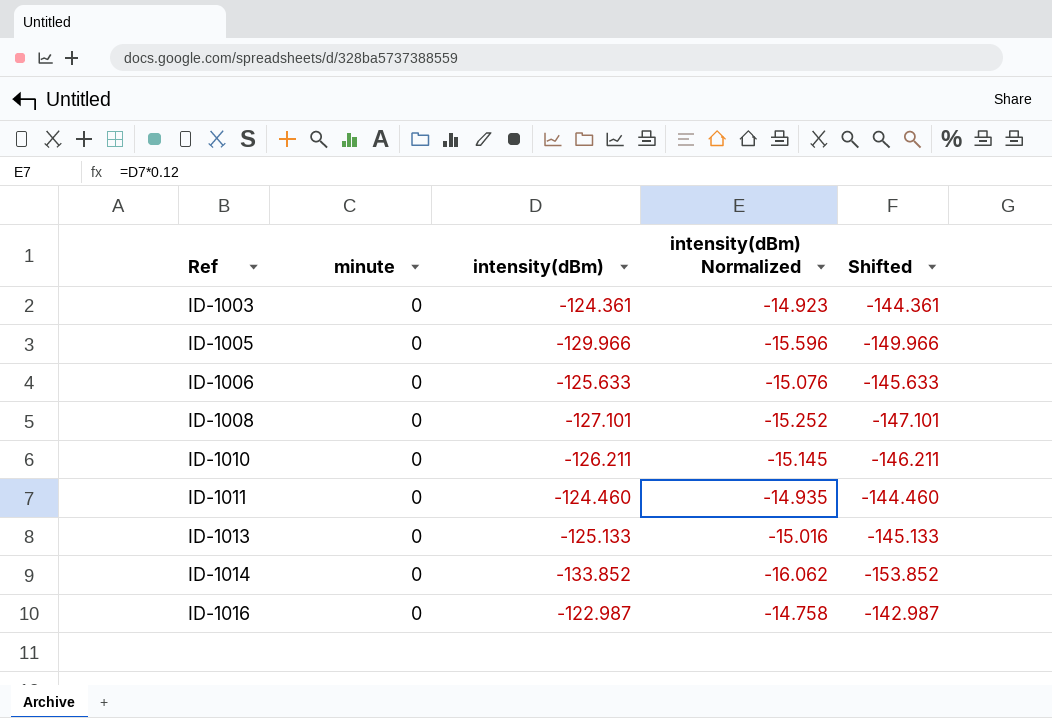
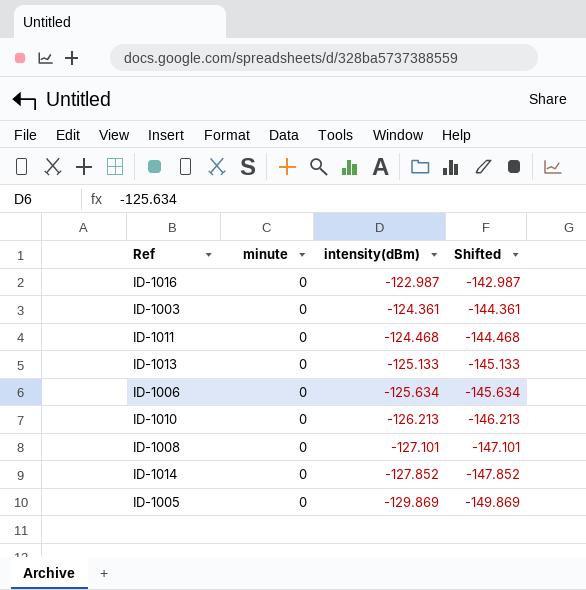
row order: Ref ascending -> intensity(dBm) descending
column intensity(dBm) Normalized | formula: [intensity(dBm)] * 0.12 -> none
ID-1011 | intensity(dBm): -124.460 -> -124.468
ID-1011 | Shifted: -144.460 -> -144.468
ID-1006 | intensity(dBm): -125.633 -> -125.634
ID-1006 | Shifted: -145.633 -> -145.634
ID-1010 | intensity(dBm): -126.211 -> -126.213
ID-1010 | Shifted: -146.211 -> -146.213
ID-1014 | intensity(dBm): -133.852 -> -127.852
ID-1014 | Shifted: -153.852 -> -147.852
ID-1005 | intensity(dBm): -129.966 -> -129.869
ID-1005 | Shifted: -149.966 -> -149.869

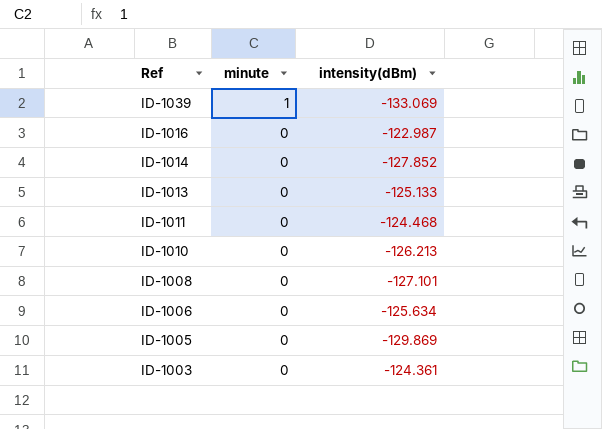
row order: intensity(dBm) descending -> Ref descending
column Shifted | formula: [intensity(dBm)] - 20 -> none
row ID-1039: none -> 1 | -133.069

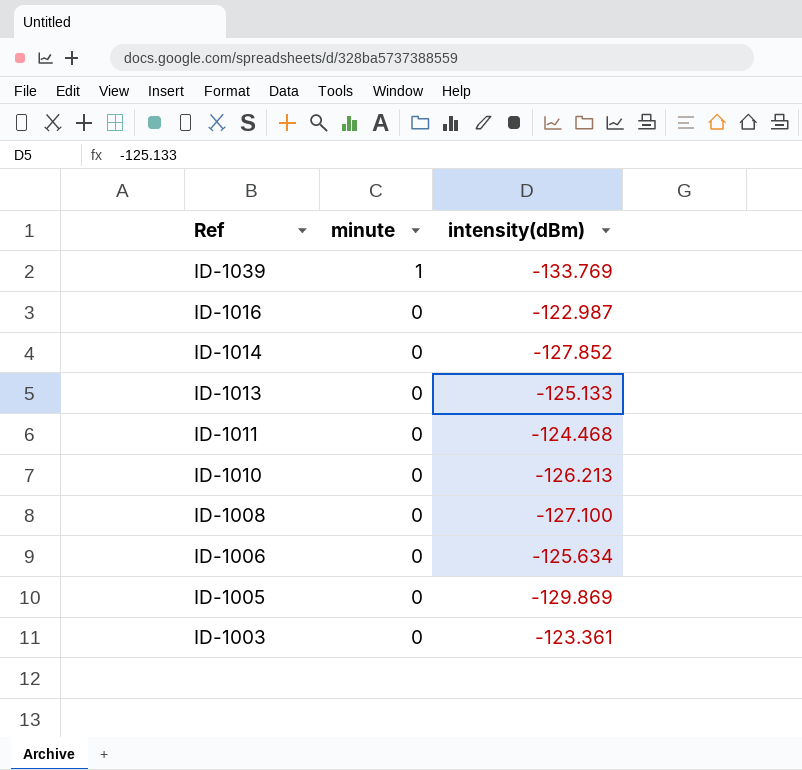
ID-1039 | intensity(dBm): -133.069 -> -133.769
ID-1008 | intensity(dBm): -127.101 -> -127.100
ID-1003 | intensity(dBm): -124.361 -> -123.361

